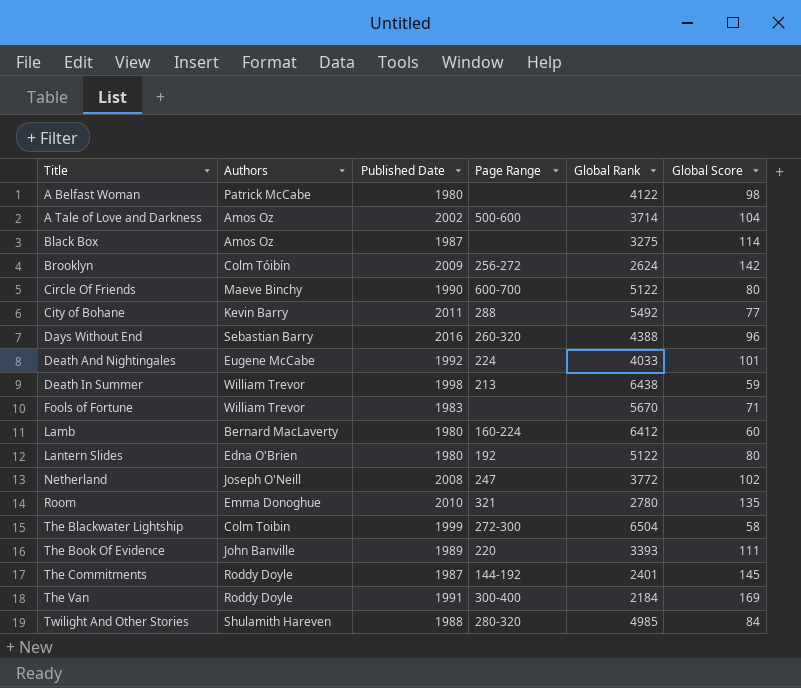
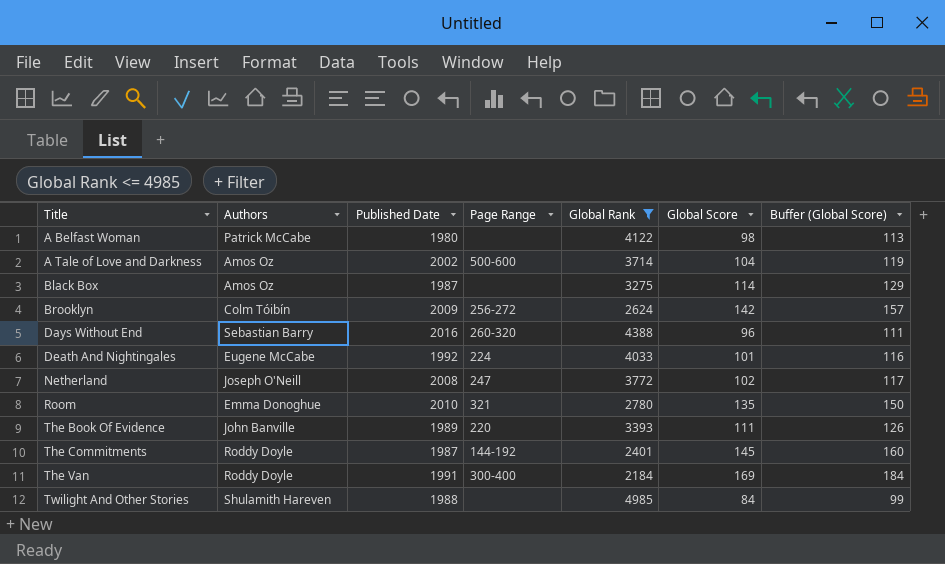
filter: none -> Global Rank <= 4985
column Buffer (Global Score) | formula: none -> [Global Score] + 15
Twilight And Other Stories | Page Range: 280-320 -> none

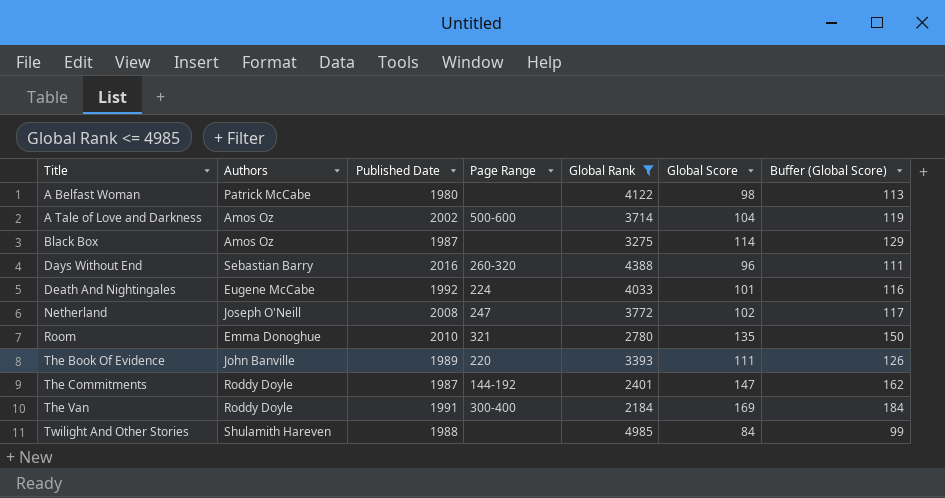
row Brooklyn: Colm Tóibín | 2009 | 256-272 | 2624 | 142 | 157 -> none
The Commitments | Global Score: 145 -> 147
The Commitments | Buffer (Global Score): 160 -> 162

